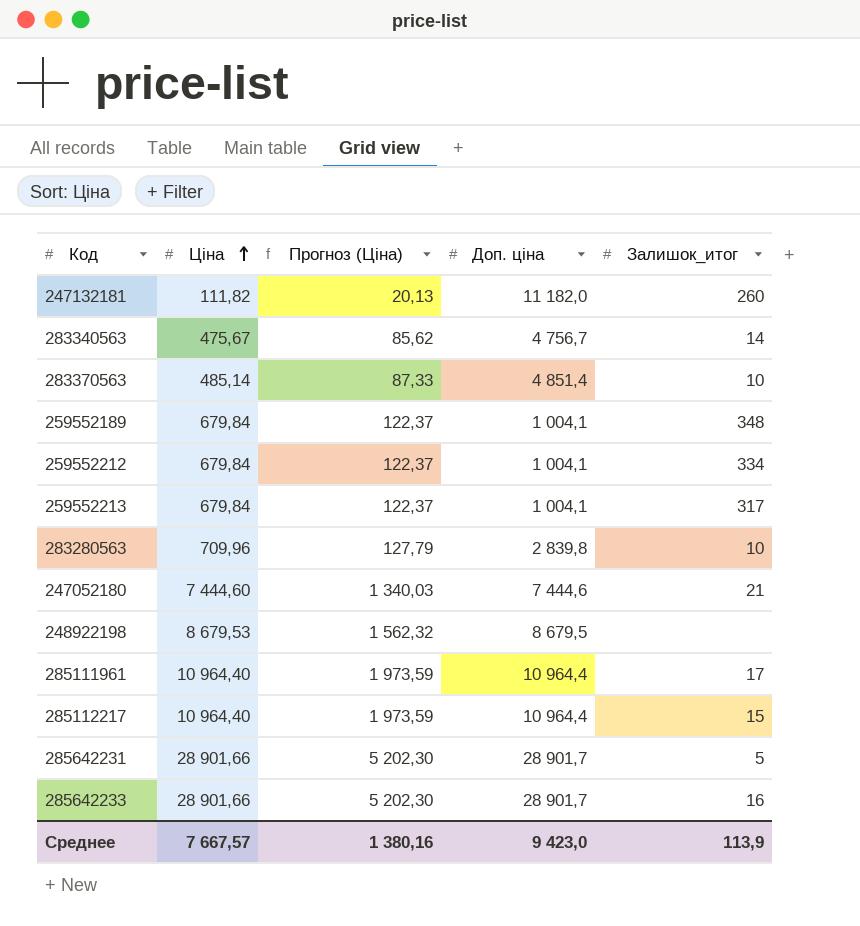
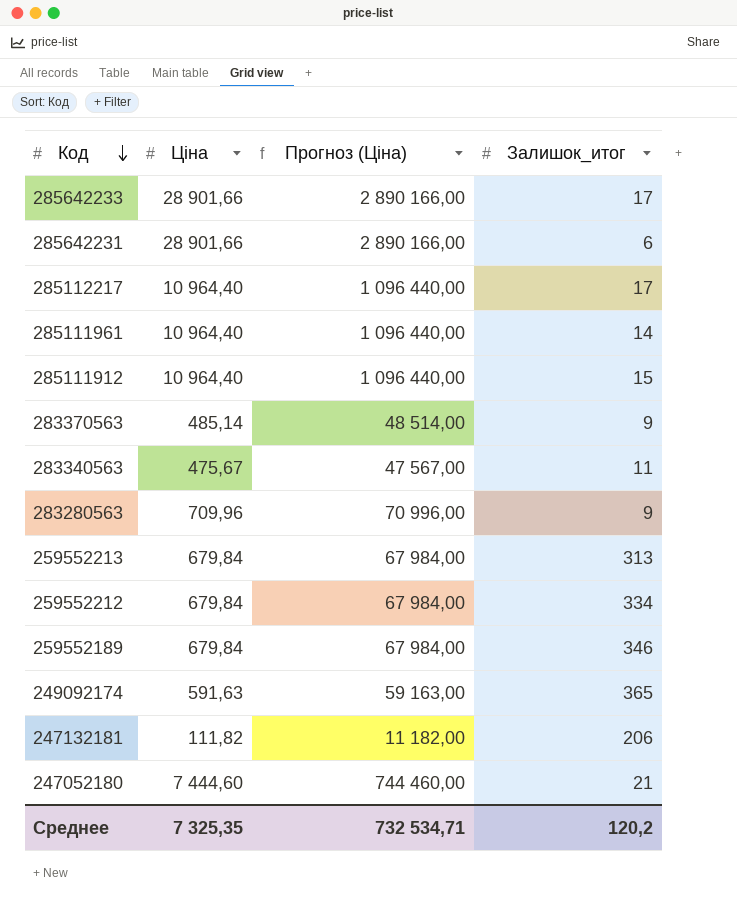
row order: Ціна ascending -> Код descending
column Доп. ціна | position: 4 -> none
column Прогноз (Ціна) | formula: [Ціна] * 0,18 -> [Ціна] * 100
row 248922198: 8 679,53 | 1 562,32 | 8 679,5 | none -> none
285642233 | Залишок_итог: 16 -> 17
285642231 | Залишок_итог: 5 -> 6
285112217 | Залишок_итог: 15 -> 17
285111961 | Залишок_итог: 17 -> 14
row 285111912: none -> 10 964,40 | 1 096 440,00 | 15
283370563 | Залишок_итог: 10 -> 9
283340563 | Залишок_итог: 14 -> 11
283280563 | Залишок_итог: 10 -> 9
259552213 | Залишок_итог: 317 -> 313
259552189 | Залишок_итог: 348 -> 346
row 249092174: none -> 591,63 | 59 163,00 | 365
247132181 | Залишок_итог: 260 -> 206
Среднее | Ціна: 7 667,57 -> 7 325,35
Среднее | Прогноз (Ціна): 1 380,16 -> 732 534,71
Среднее | Залишок_итог: 113,9 -> 120,2

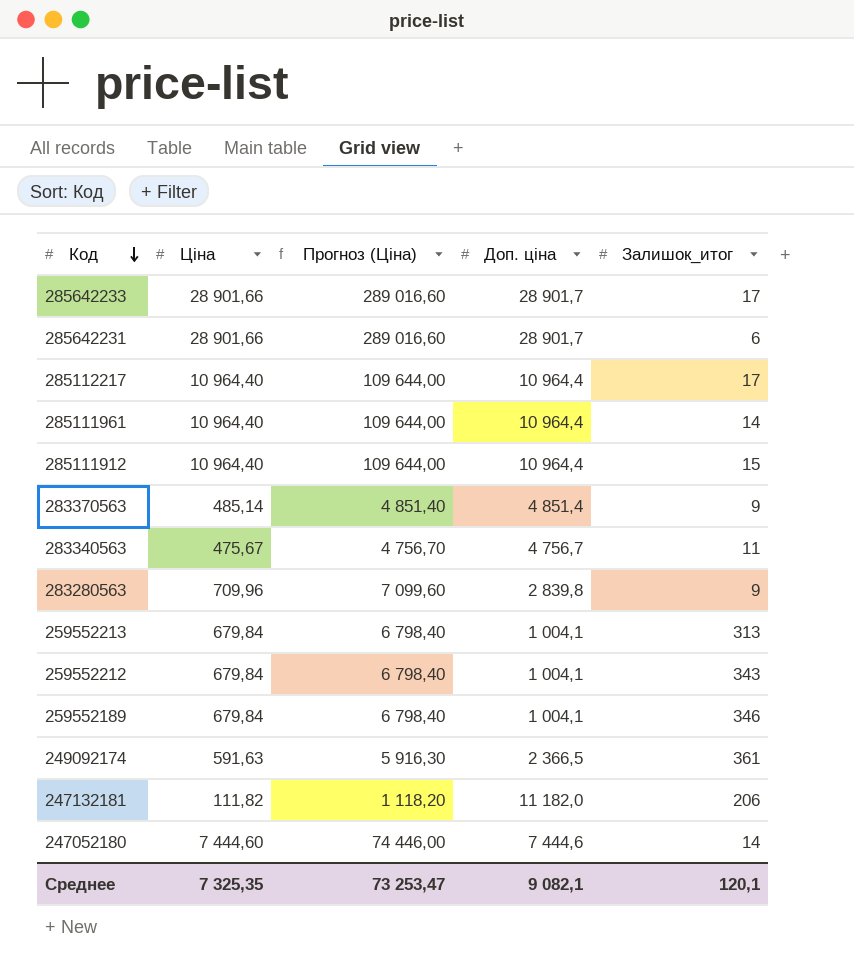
column Прогноз (Ціна) | formula: [Ціна] * 100 -> [Ціна] * 10
column Доп. ціна | position: none -> 4
259552212 | Залишок_итог: 334 -> 343
249092174 | Залишок_итог: 365 -> 361
247052180 | Залишок_итог: 21 -> 14
Среднее | Прогноз (Ціна): 732 534,71 -> 73 253,47
Среднее | Залишок_итог: 120,2 -> 120,1

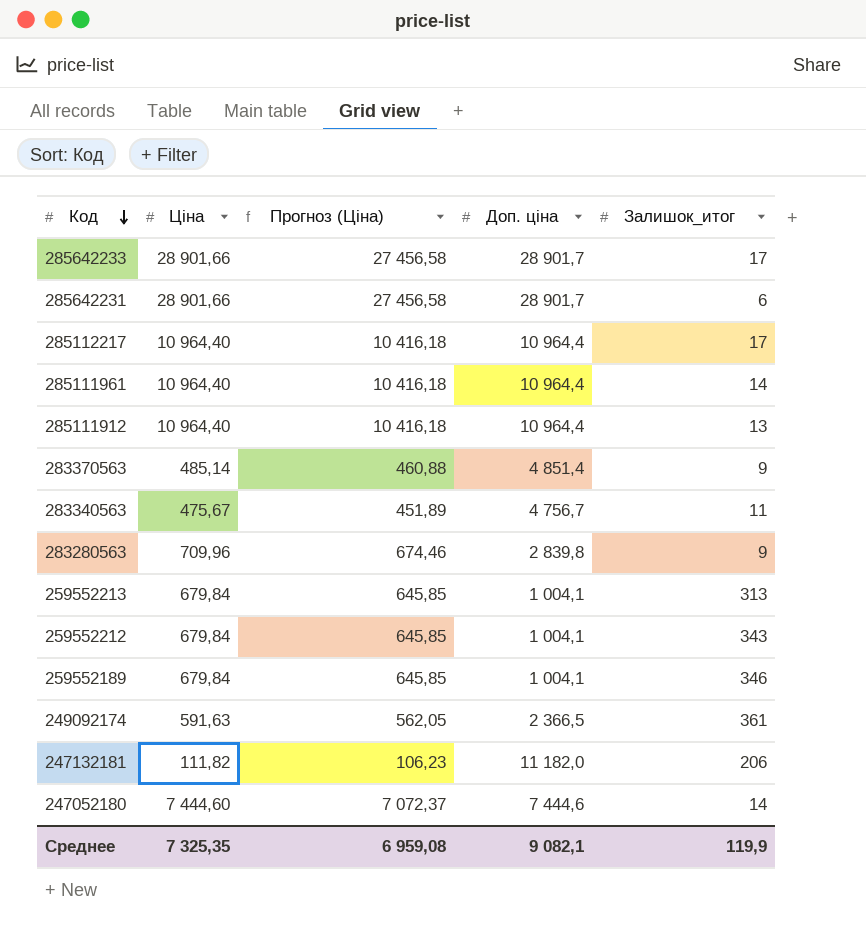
column Прогноз (Ціна) | formula: [Ціна] * 10 -> [Ціна] * 0,95
285111912 | Залишок_итог: 15 -> 13
Среднее | Прогноз (Ціна): 73 253,47 -> 6 959,08
Среднее | Залишок_итог: 120,1 -> 119,9

